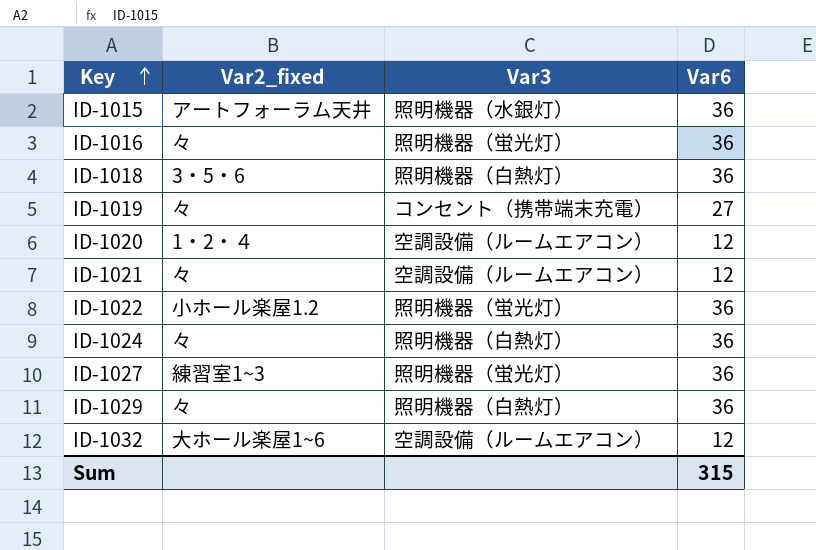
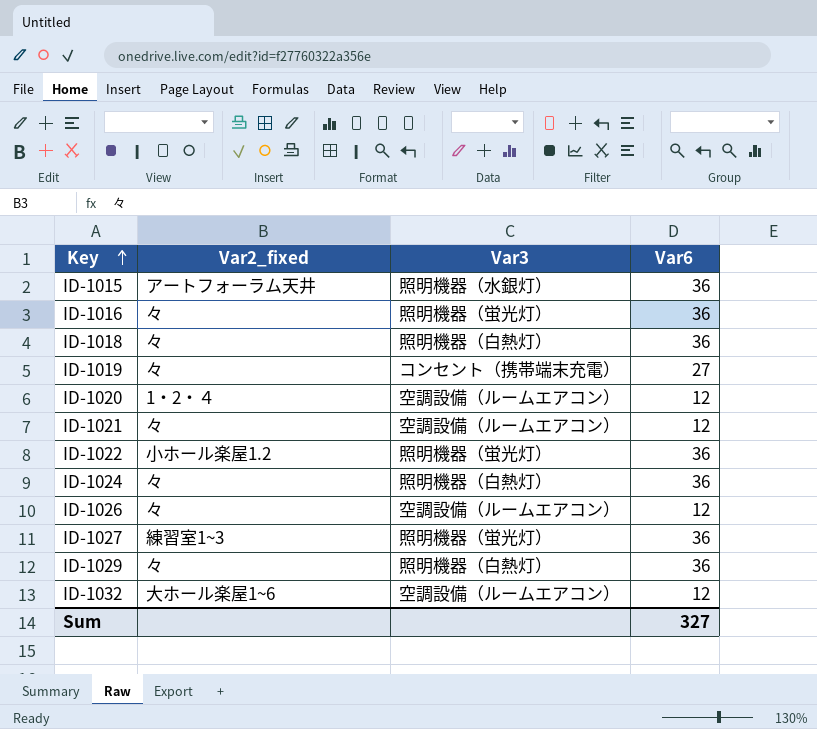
ID-1018 | Var2_fixed: 3・5・6 -> 々
row ID-1026: none -> 々 | 空調設備（ルームエアコン） | 12
Sum | Var6: 315 -> 327

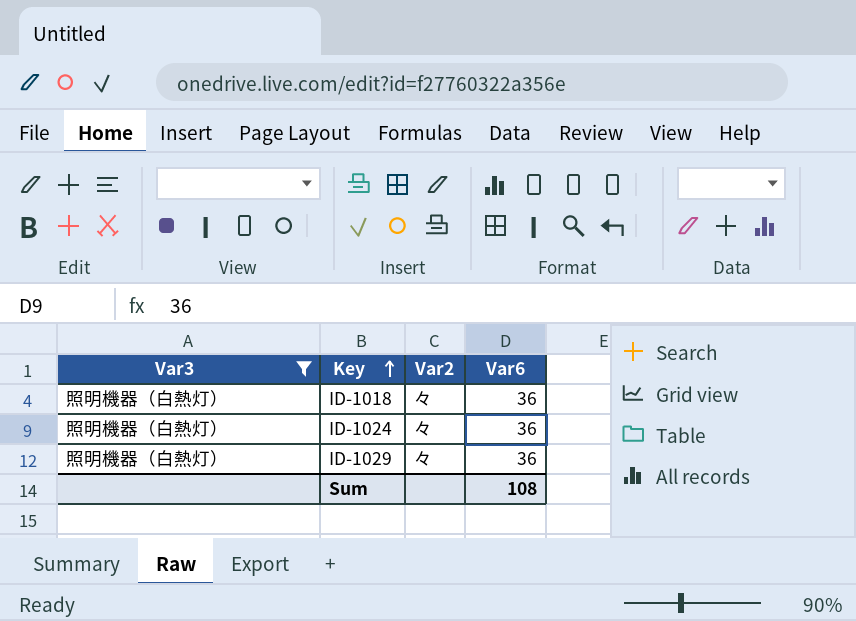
filter: none -> Var3 = 照明機器（白熱灯）
column Var3 | position: 3 -> 1
column name: Var2_fixed -> Var2
Sum | Var6: 327 -> 108

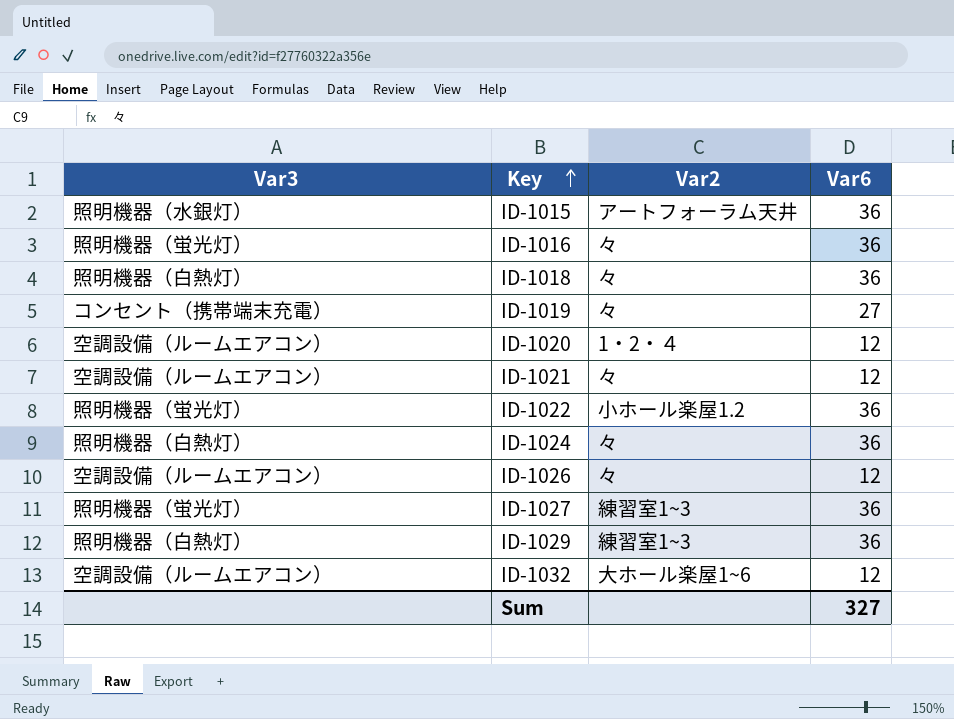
filter: Var3 = 照明機器（白熱灯） -> none
ID-1029 | Var2: 々 -> 練習室1~3
Sum | Var6: 108 -> 327

